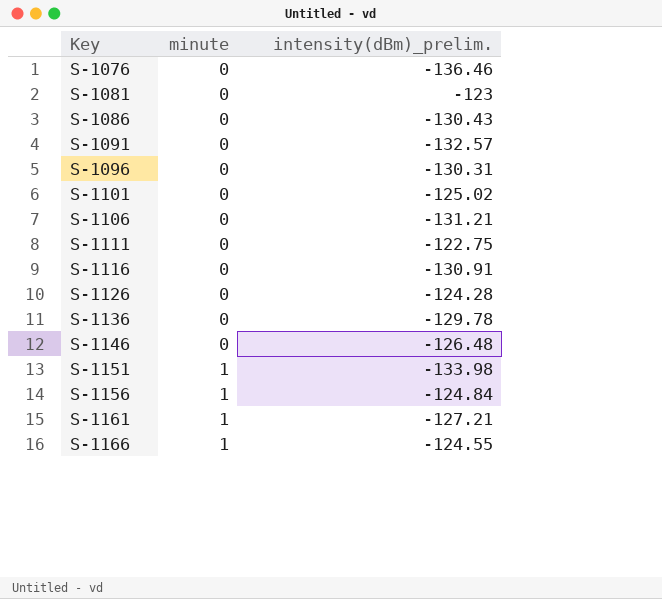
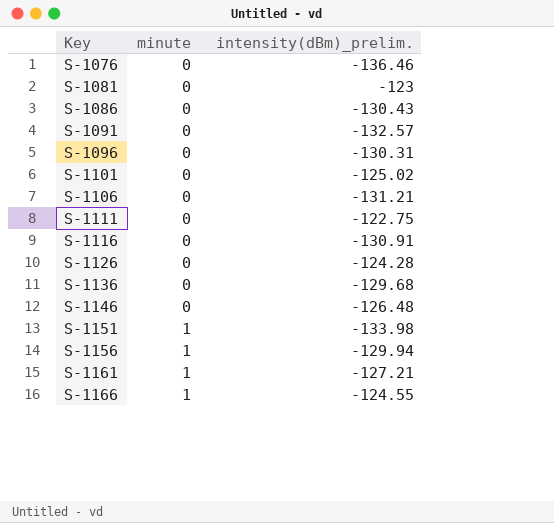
S-1136 | intensity(dBm)_prelim.: -129.78 -> -129.68
S-1156 | intensity(dBm)_prelim.: -124.84 -> -129.94

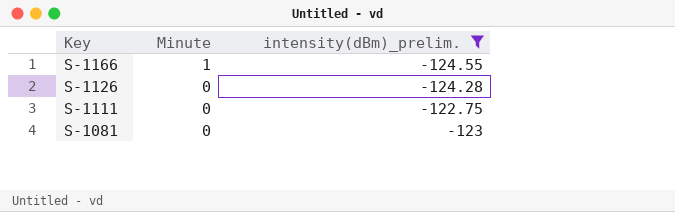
filter: none -> intensity(dBm)_prelim. >= -124.55
row order: Key ascending -> Key descending
column name: minute -> Minute

